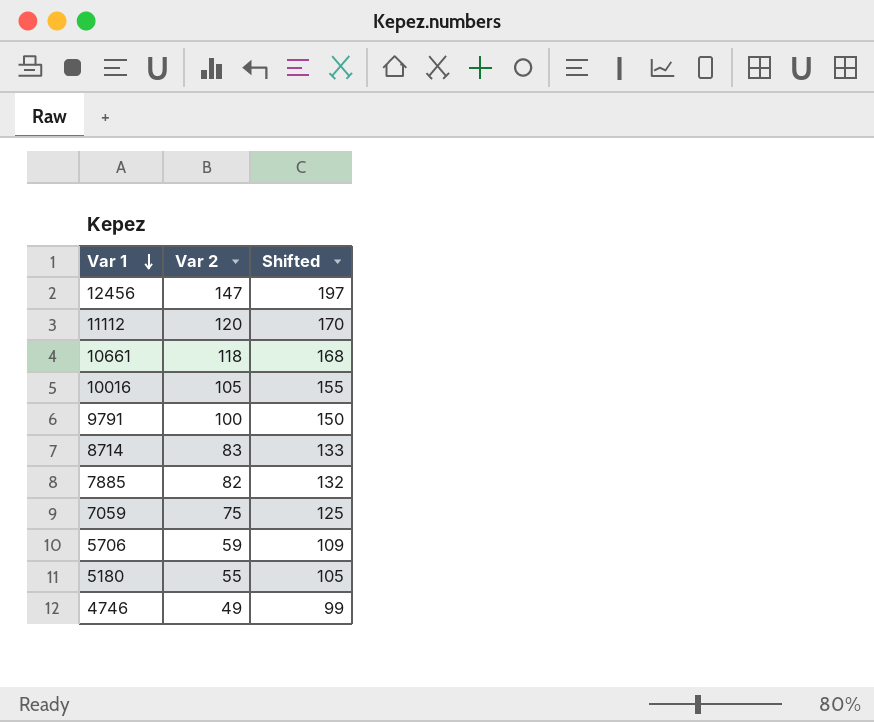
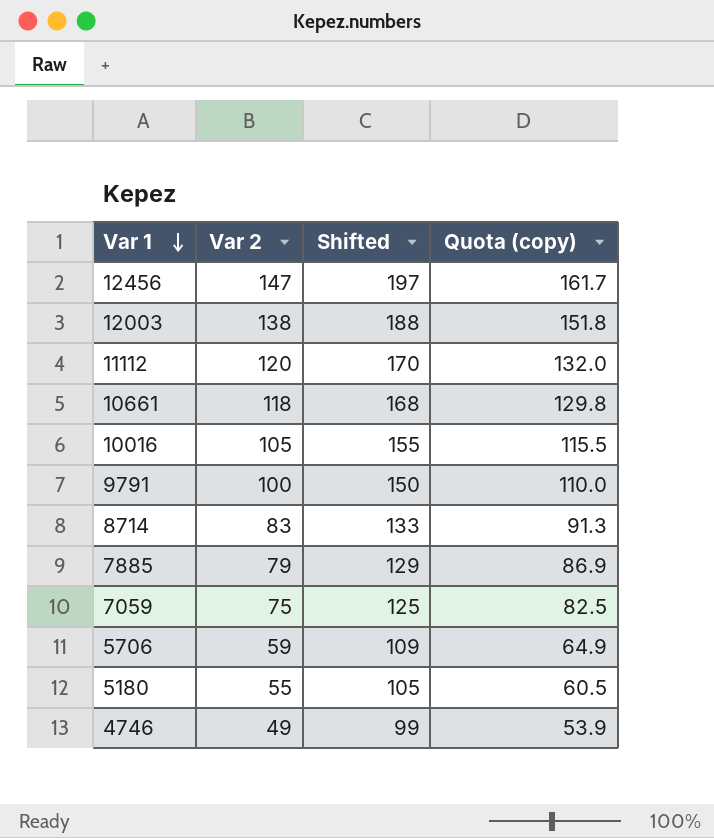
column Quota (copy) | formula: none -> [Var 2] * 1.1
row 12003: none -> 138 | 188 | 151.8
7885 | Var 2: 82 -> 79
7885 | Shifted: 132 -> 129

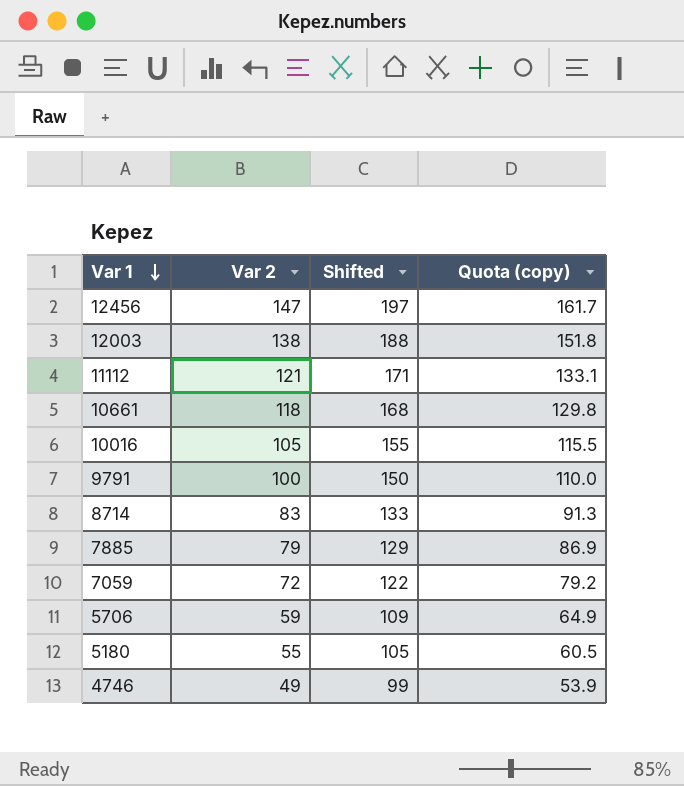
11112 | Var 2: 120 -> 121
11112 | Shifted: 170 -> 171
11112 | Quota (copy): 132.0 -> 133.1
7059 | Var 2: 75 -> 72
7059 | Shifted: 125 -> 122
7059 | Quota (copy): 82.5 -> 79.2

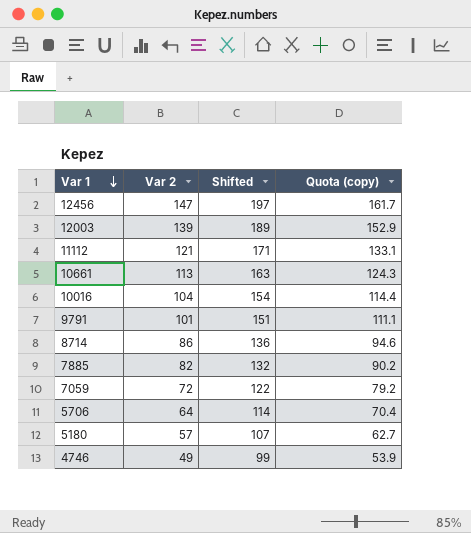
12003 | Var 2: 138 -> 139
12003 | Shifted: 188 -> 189
12003 | Quota (copy): 151.8 -> 152.9
10661 | Var 2: 118 -> 113
10661 | Shifted: 168 -> 163
10661 | Quota (copy): 129.8 -> 124.3
10016 | Var 2: 105 -> 104
10016 | Shifted: 155 -> 154
10016 | Quota (copy): 115.5 -> 114.4
9791 | Var 2: 100 -> 101
9791 | Shifted: 150 -> 151
9791 | Quota (copy): 110.0 -> 111.1
8714 | Var 2: 83 -> 86
8714 | Shifted: 133 -> 136
8714 | Quota (copy): 91.3 -> 94.6
7885 | Var 2: 79 -> 82
7885 | Shifted: 129 -> 132
7885 | Quota (copy): 86.9 -> 90.2
5706 | Var 2: 59 -> 64
5706 | Shifted: 109 -> 114
5706 | Quota (copy): 64.9 -> 70.4
5180 | Var 2: 55 -> 57
5180 | Shifted: 105 -> 107
5180 | Quota (copy): 60.5 -> 62.7

